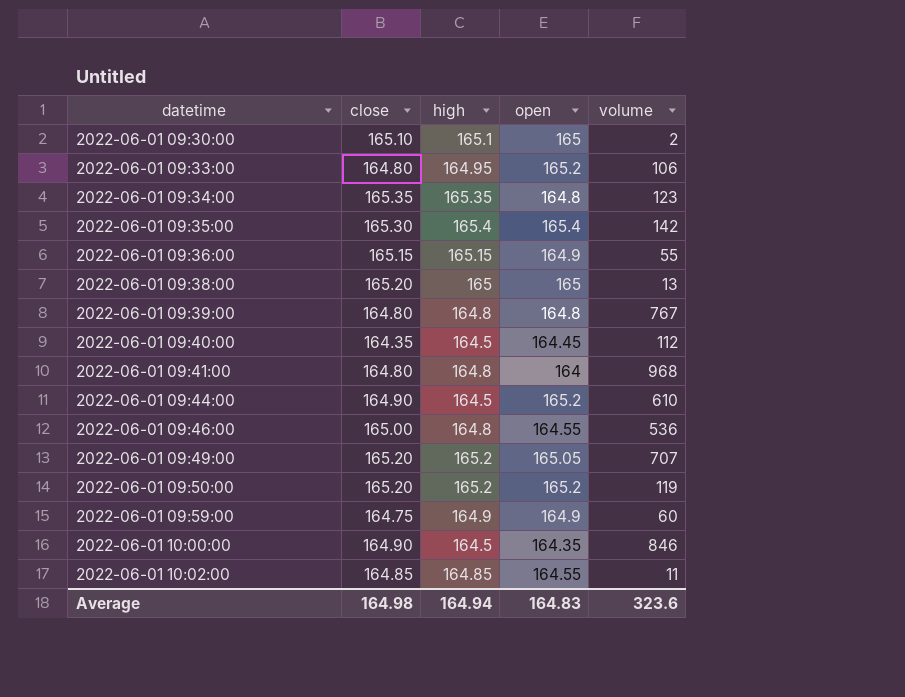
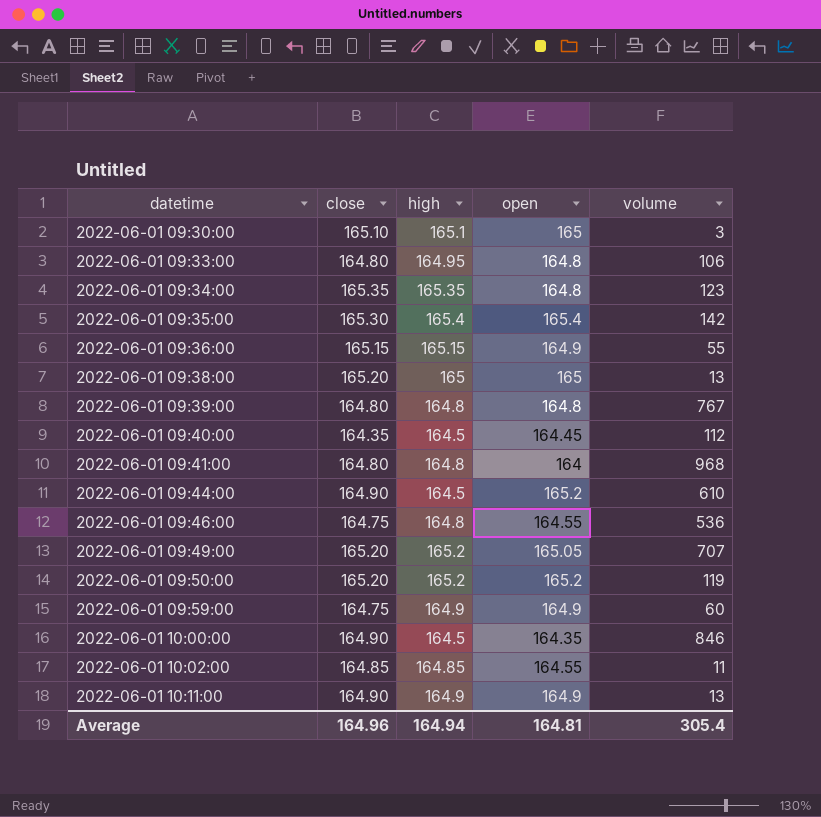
2022-06-01 09:30:00 | volume: 2 -> 3
2022-06-01 09:33:00 | open: 165.2 -> 164.8
2022-06-01 09:46:00 | close: 165.00 -> 164.75
row 2022-06-01 10:11:00: none -> 164.90 | 164.9 | 164.9 | 13
Average | close: 164.98 -> 164.96
Average | open: 164.83 -> 164.81
Average | volume: 323.6 -> 305.4

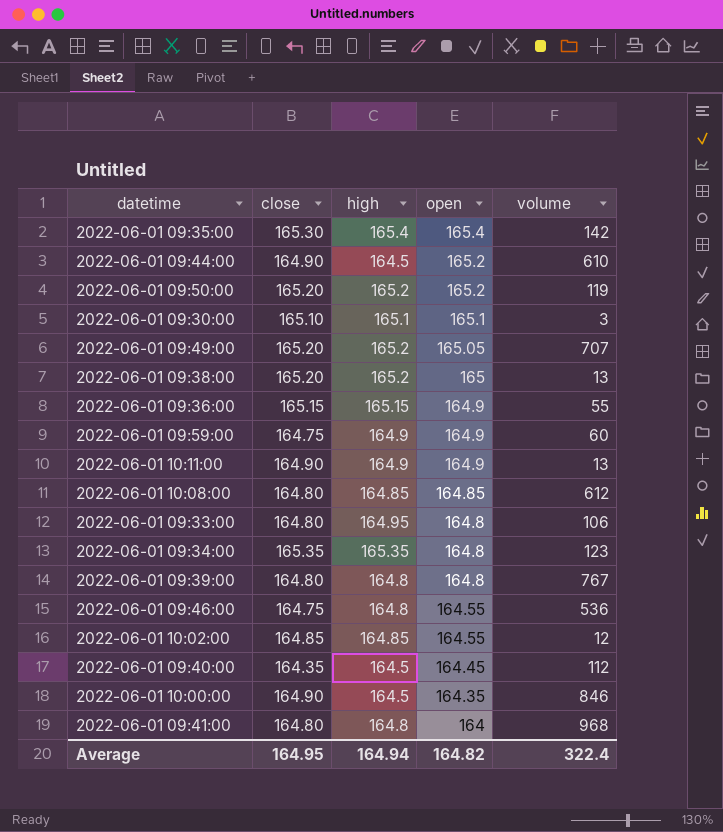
row order: datetime ascending -> open descending
2022-06-01 09:30:00 | open: 165 -> 165.1
2022-06-01 09:38:00 | high: 165 -> 165.2
row 2022-06-01 10:08:00: none -> 164.80 | 164.85 | 164.85 | 612
2022-06-01 10:02:00 | volume: 11 -> 12
Average | close: 164.96 -> 164.95
Average | open: 164.81 -> 164.82
Average | volume: 305.4 -> 322.4

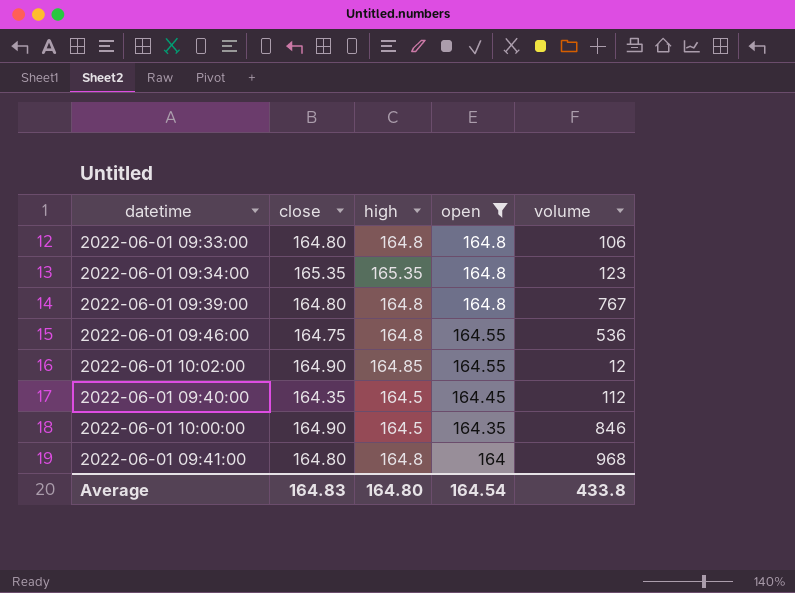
filter: none -> open <= 164.8
2022-06-01 09:33:00 | high: 164.95 -> 164.8
2022-06-01 10:02:00 | close: 164.85 -> 164.90
Average | close: 164.95 -> 164.83
Average | high: 164.94 -> 164.80
Average | open: 164.82 -> 164.54
Average | volume: 322.4 -> 433.8

